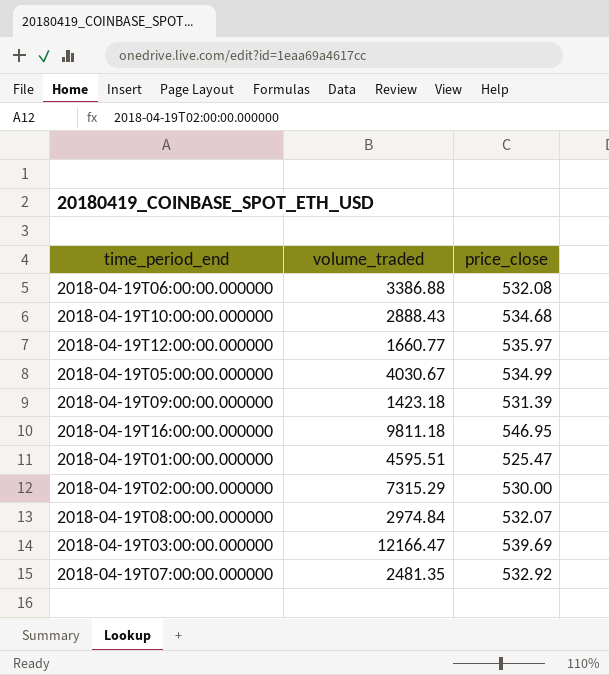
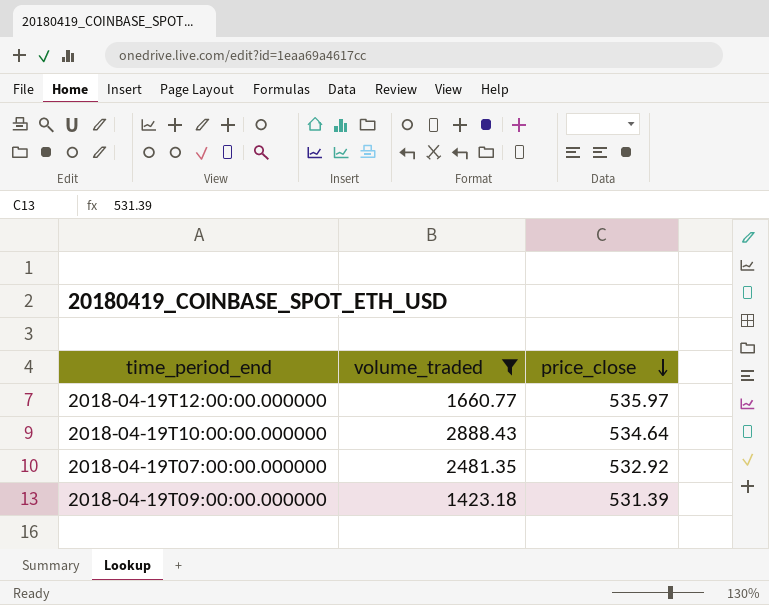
filter: none -> volume_traded <= 2888.43
row order: none -> price_close descending
2018-04-19T10:00:00.000000 | price_close: 534.68 -> 534.64

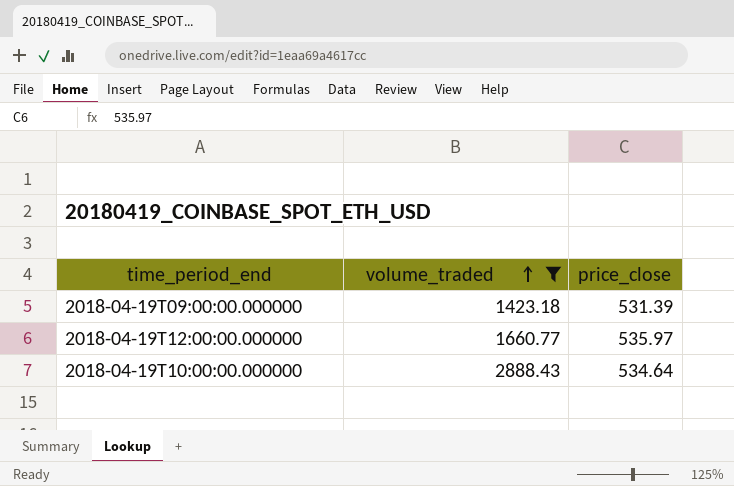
row order: price_close descending -> volume_traded ascending
row 2018-04-19T07:00:00.000000: 2481.35 | 532.92 -> none

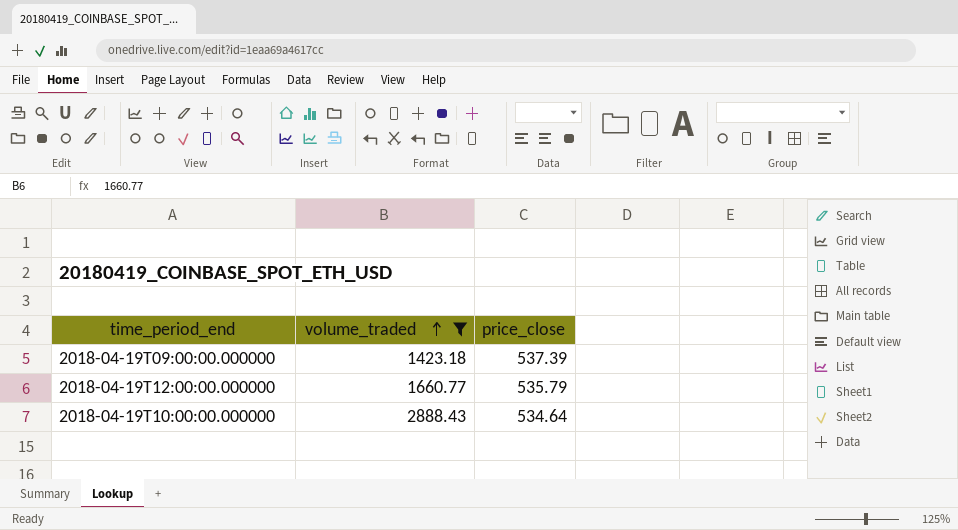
2018-04-19T09:00:00.000000 | price_close: 531.39 -> 537.39
2018-04-19T12:00:00.000000 | price_close: 535.97 -> 535.79

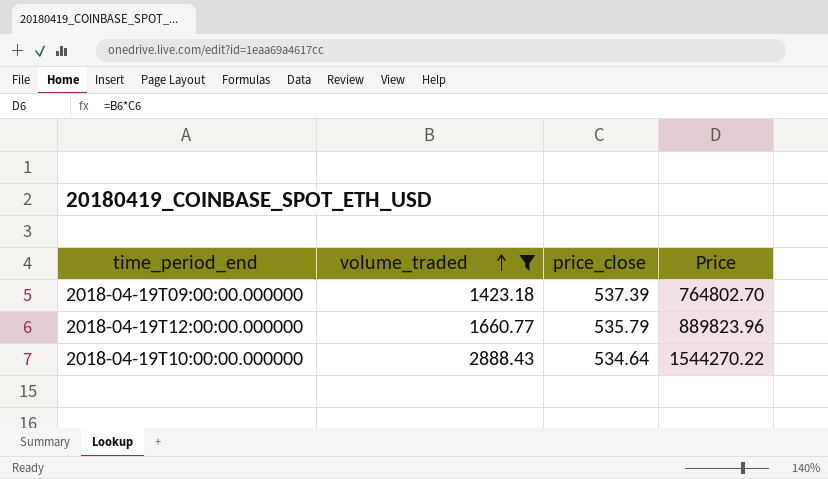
column Price | formula: none -> [volume_traded] * [price_close]

